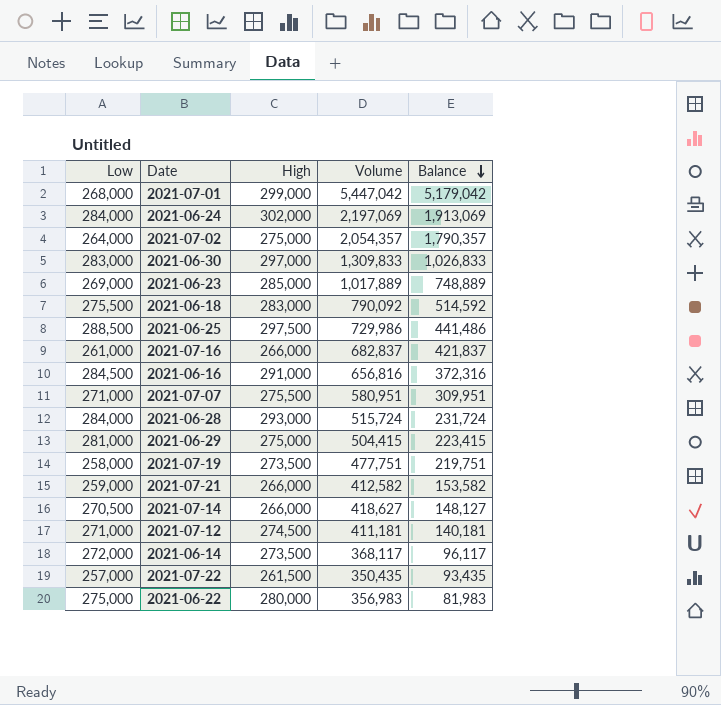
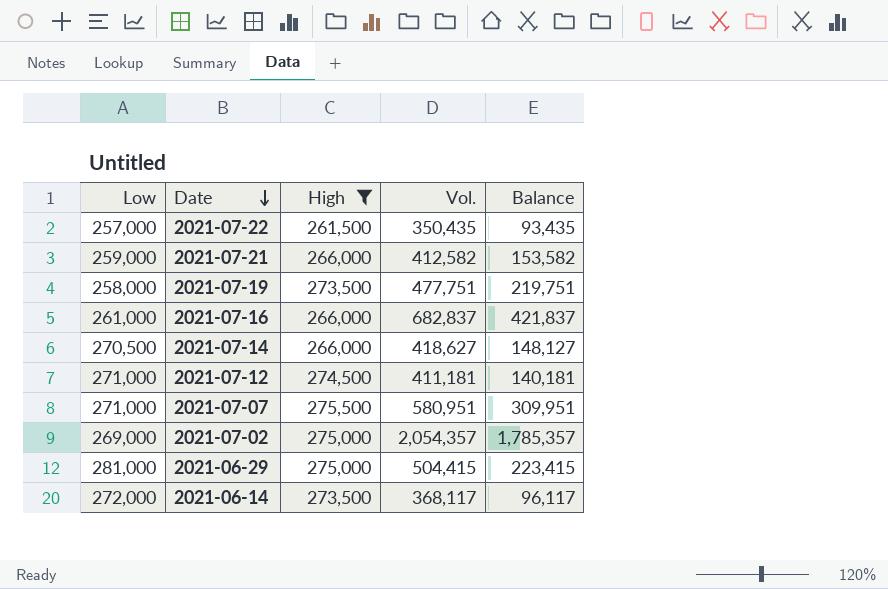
filter: none -> High <= 275,500
row order: Balance descending -> Date descending
column name: Volume -> Vol.
2021-07-02 | Low: 264,000 -> 269,000
2021-07-02 | Balance: 1,790,357 -> 1,785,357

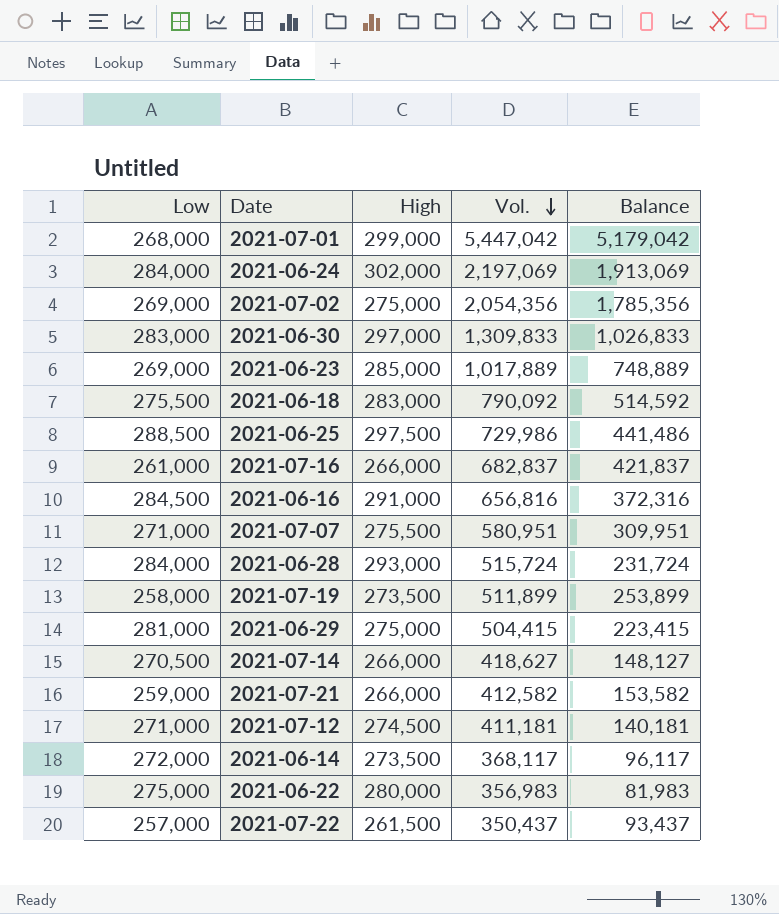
filter: High <= 275,500 -> none
row order: Date descending -> Vol. descending
2021-07-02 | Vol.: 2,054,357 -> 2,054,356
2021-07-02 | Balance: 1,785,357 -> 1,785,356
2021-07-19 | Vol.: 477,751 -> 511,899
2021-07-19 | Balance: 219,751 -> 253,899
2021-07-22 | Vol.: 350,435 -> 350,437
2021-07-22 | Balance: 93,435 -> 93,437

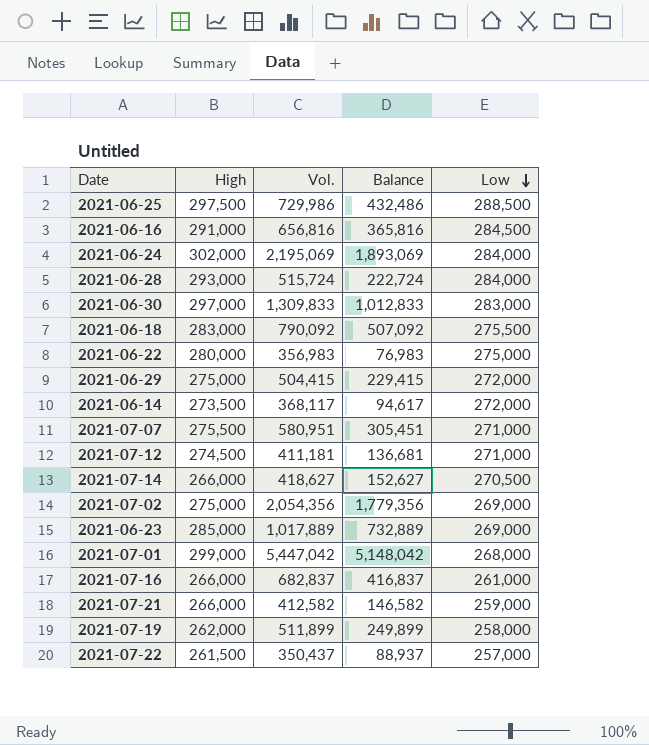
row order: Vol. descending -> Low descending
column Balance | formula: [Vol.] - [Low] -> [Vol.] - [High]
column Low | position: 1 -> 5
2021-06-24 | Vol.: 2,197,069 -> 2,195,069
2021-06-29 | Low: 281,000 -> 272,000
2021-07-19 | High: 273,500 -> 262,000

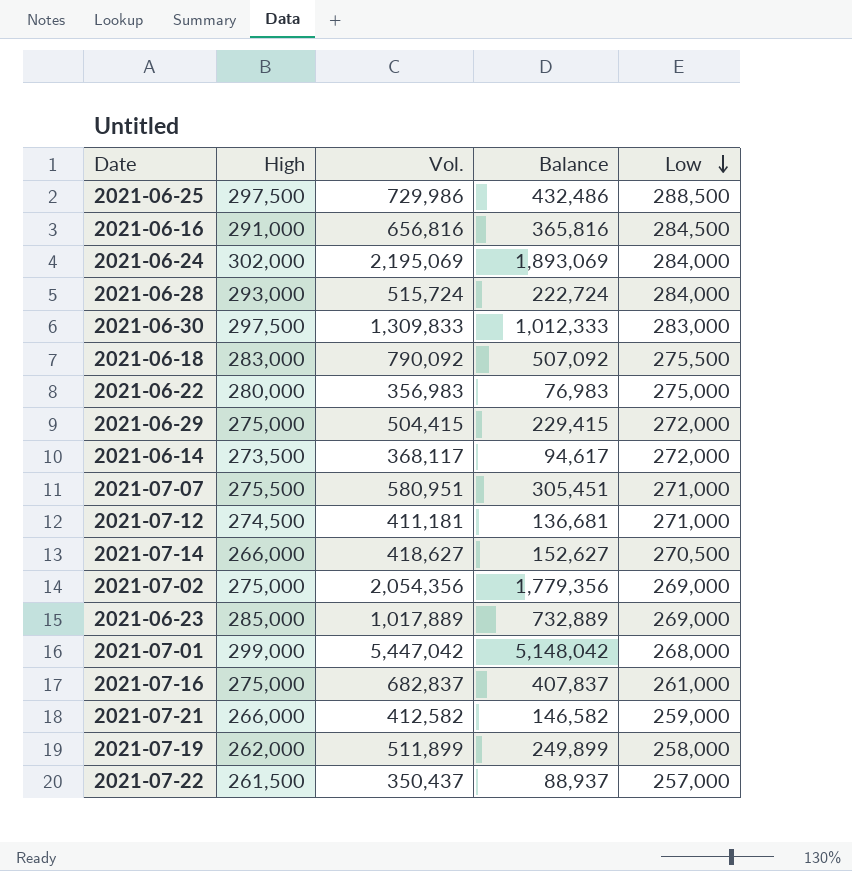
2021-06-30 | High: 297,000 -> 297,500
2021-06-30 | Balance: 1,012,833 -> 1,012,333
2021-07-16 | High: 266,000 -> 275,000
2021-07-16 | Balance: 416,837 -> 407,837

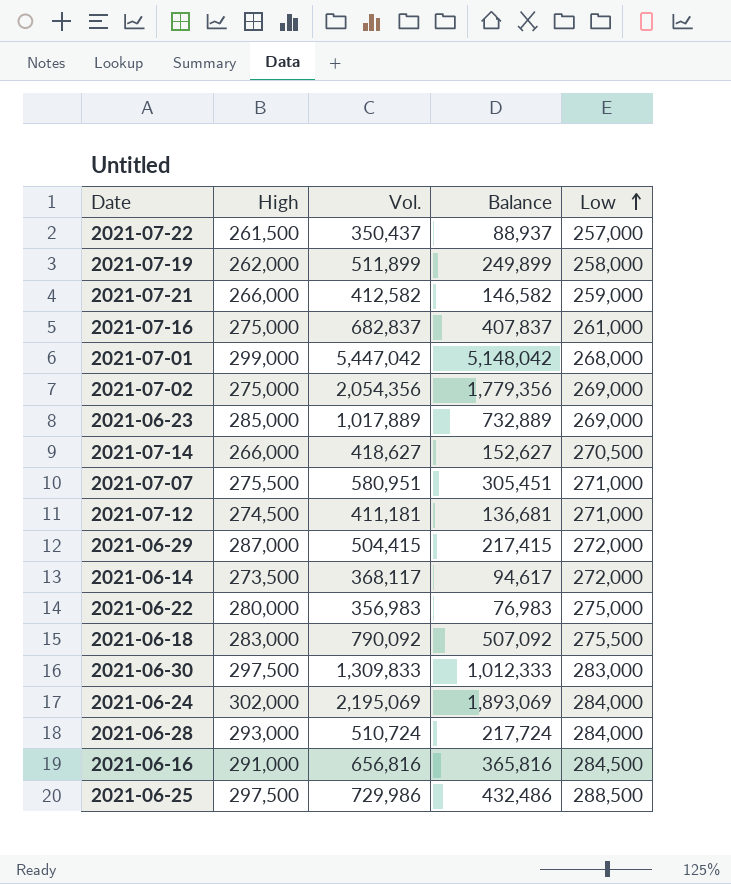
row order: Low descending -> Low ascending
2021-06-29 | High: 275,000 -> 287,000
2021-06-29 | Balance: 229,415 -> 217,415
2021-06-28 | Vol.: 515,724 -> 510,724
2021-06-28 | Balance: 222,724 -> 217,724

